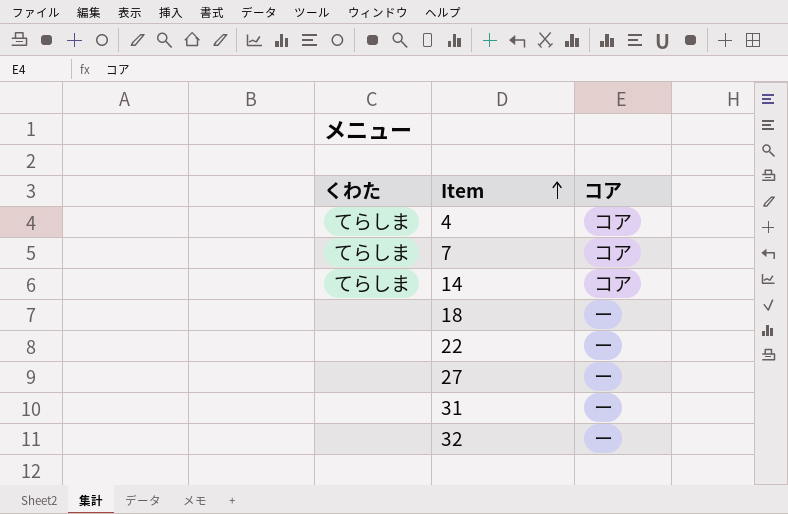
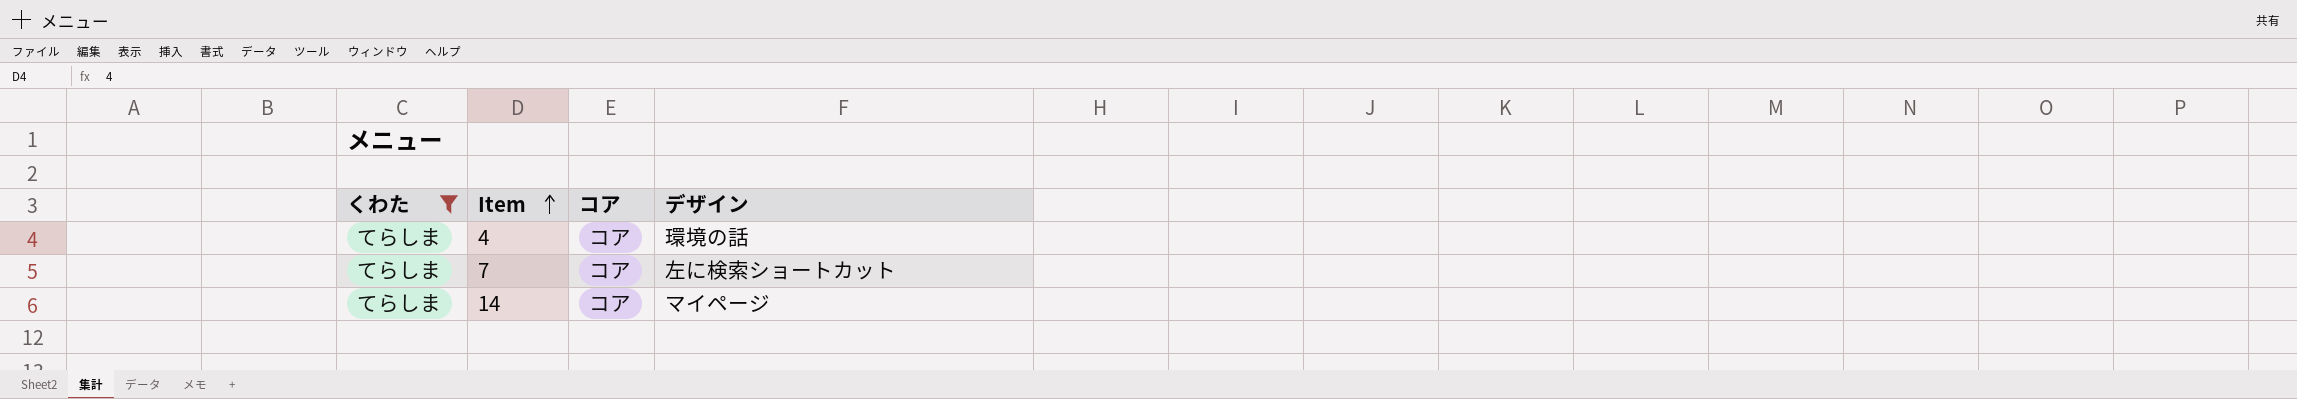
filter: none -> くわた = てらしま
column デザイン | position: none -> 4

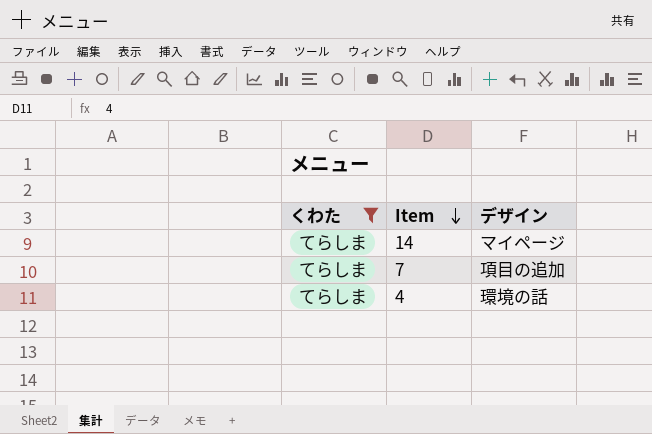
row order: Item ascending -> Item descending
column コア | position: 3 -> none
7 | デザイン: 左に検索ショートカット -> 項目の追加

